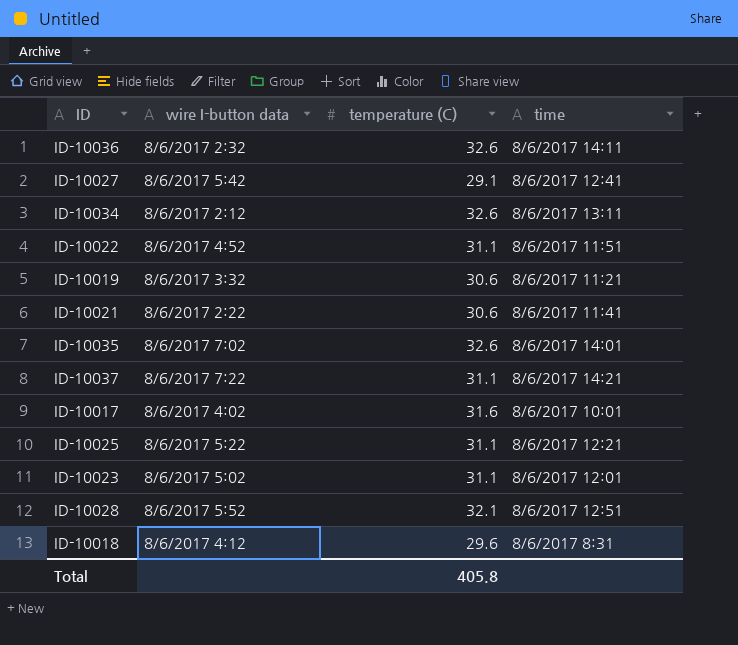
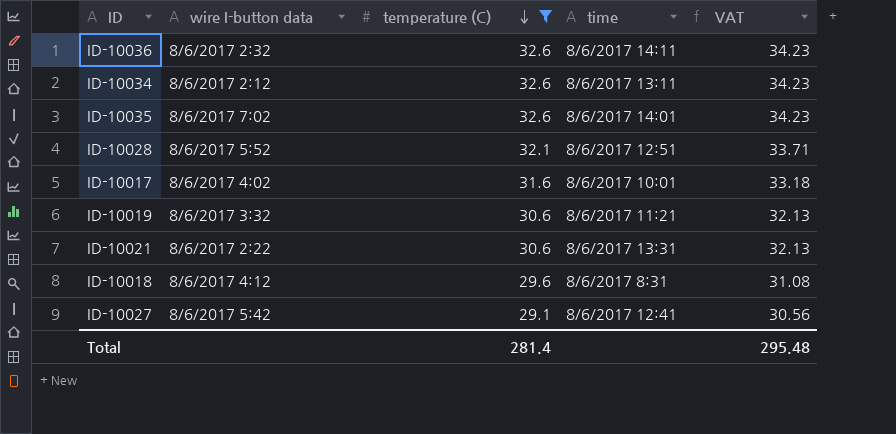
filter: none -> temperature (C) != 31.1
row order: none -> temperature (C) descending
column VAT | formula: none -> [temperature (C)] * 1.05
ID-10021 | time: 8/6/2017 11:41 -> 8/6/2017 13:31
Total | temperature (C): 405.8 -> 281.4

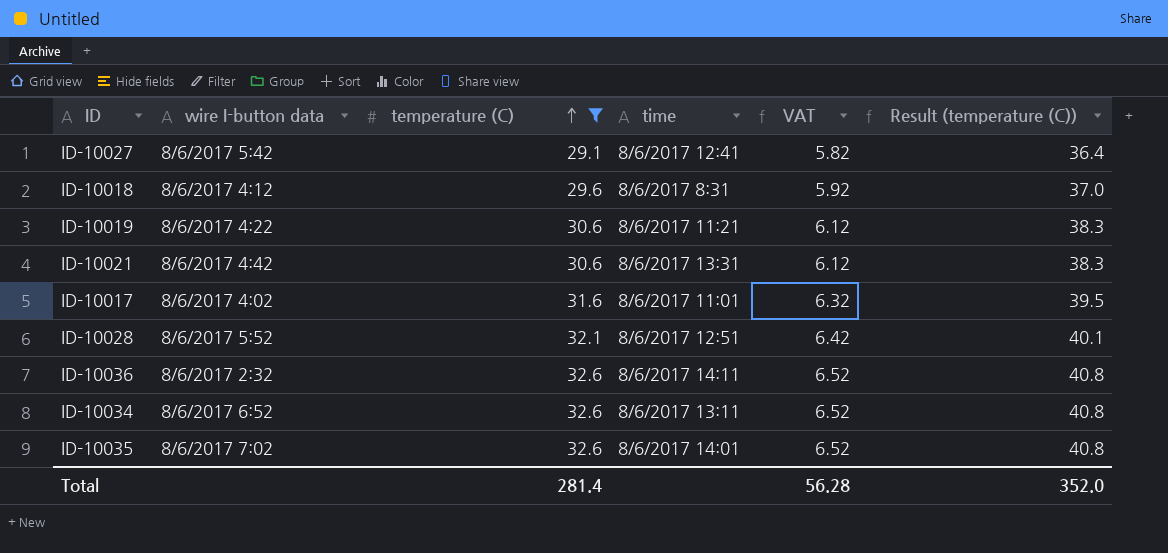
row order: temperature (C) descending -> temperature (C) ascending
column VAT | formula: [temperature (C)] * 1.05 -> [temperature (C)] * 0.2
column Result (temperature (C)) | formula: none -> [temperature (C)] * 1.25
ID-10019 | wire I-button data: 8/6/2017 3:32 -> 8/6/2017 4:22
ID-10021 | wire I-button data: 8/6/2017 2:22 -> 8/6/2017 4:42
ID-10017 | time: 8/6/2017 10:01 -> 8/6/2017 11:01
ID-10034 | wire I-button data: 8/6/2017 2:12 -> 8/6/2017 6:52
Total | VAT: 295.48 -> 56.28

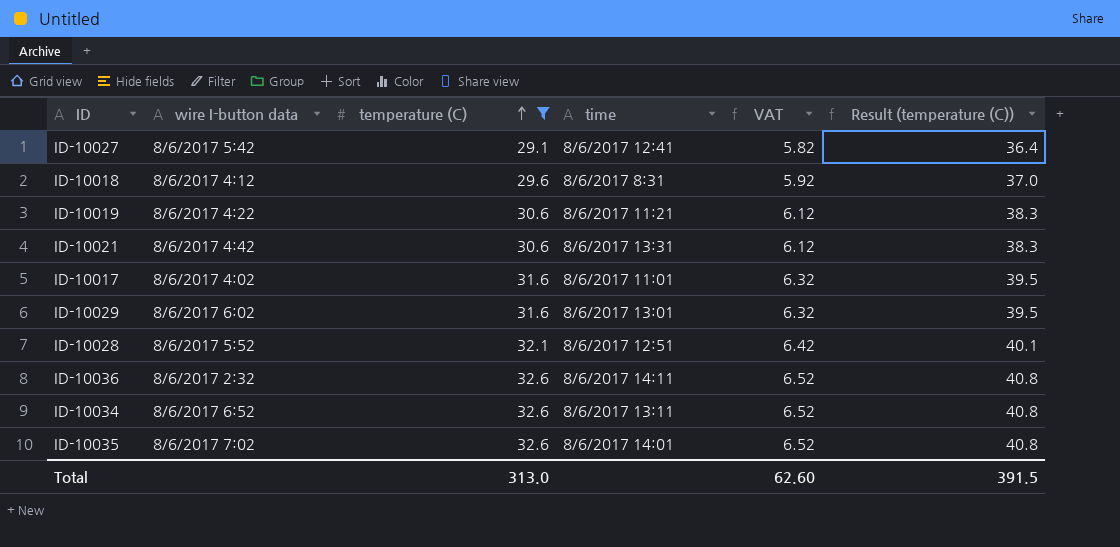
row ID-10029: none -> 8/6/2017 6:02 | 31.6 | 8/6/2017 13:01 | 6.32 | 39.5
Total | temperature (C): 281.4 -> 313.0
Total | VAT: 56.28 -> 62.60
Total | Result (temperature (C)): 352.0 -> 391.5

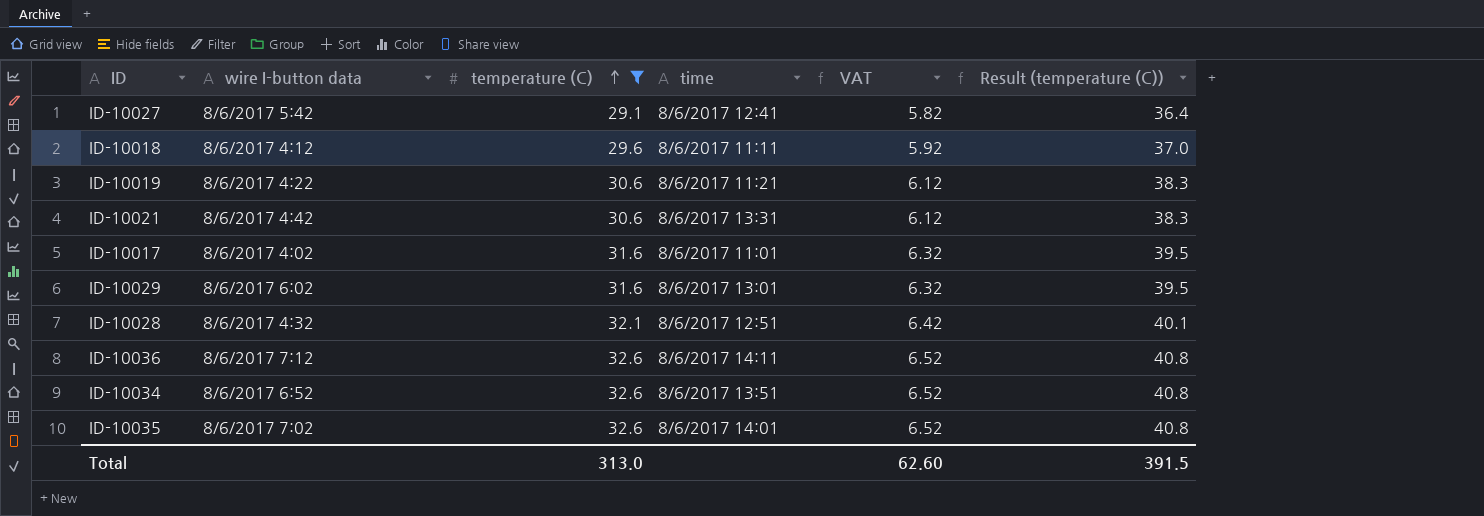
ID-10018 | time: 8/6/2017 8:31 -> 8/6/2017 11:11
ID-10028 | wire I-button data: 8/6/2017 5:52 -> 8/6/2017 4:32
ID-10036 | wire I-button data: 8/6/2017 2:32 -> 8/6/2017 7:12
ID-10034 | time: 8/6/2017 13:11 -> 8/6/2017 13:51

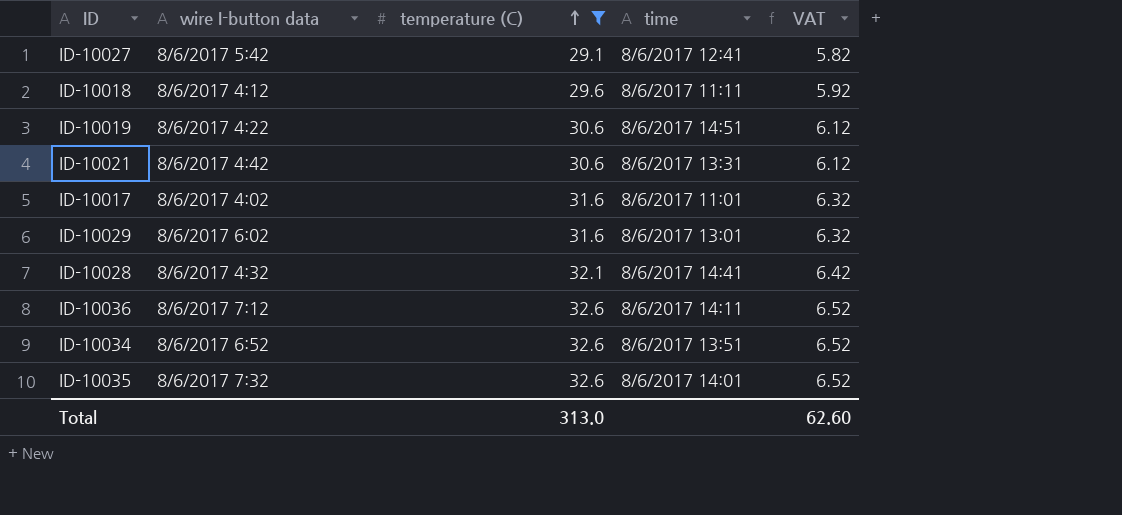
column Result (temperature (C)) | formula: [temperature (C)] * 1.25 -> none
ID-10019 | time: 8/6/2017 11:21 -> 8/6/2017 14:51
ID-10028 | time: 8/6/2017 12:51 -> 8/6/2017 14:41
ID-10035 | wire I-button data: 8/6/2017 7:02 -> 8/6/2017 7:32

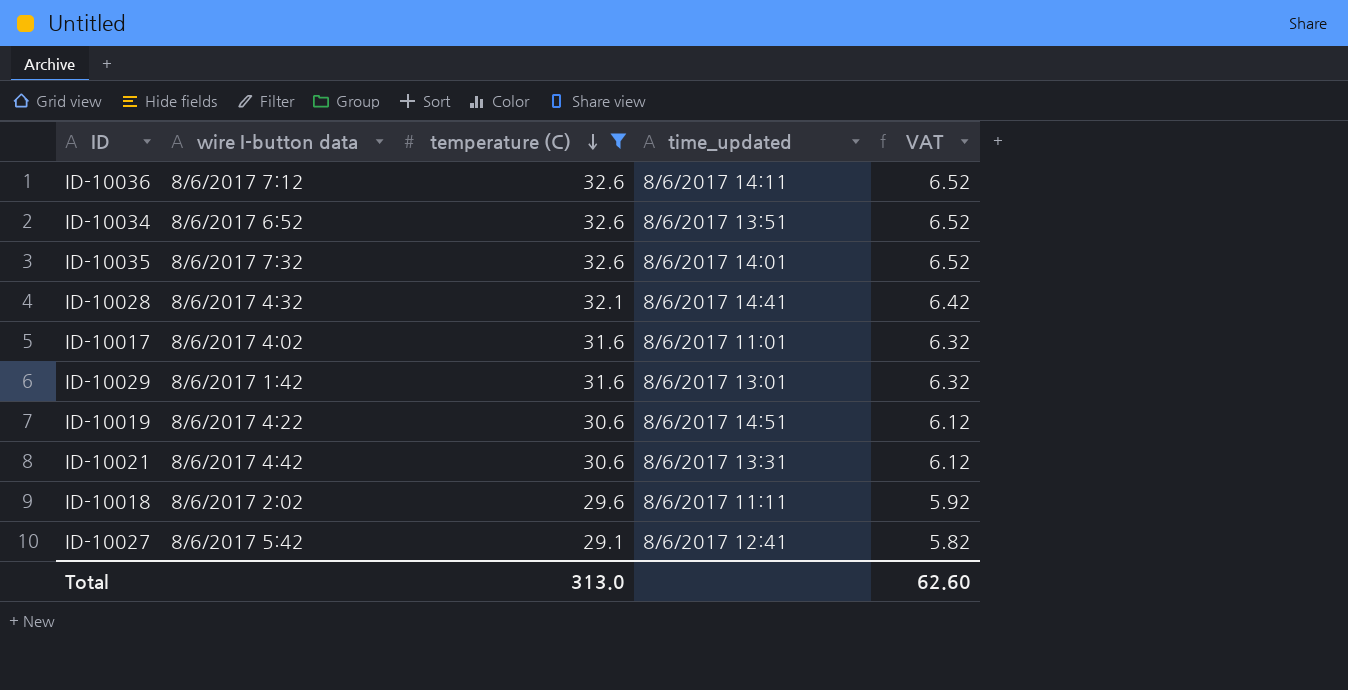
row order: temperature (C) ascending -> temperature (C) descending
column name: time -> time_updated
ID-10029 | wire I-button data: 8/6/2017 6:02 -> 8/6/2017 1:42
ID-10018 | wire I-button data: 8/6/2017 4:12 -> 8/6/2017 2:02

